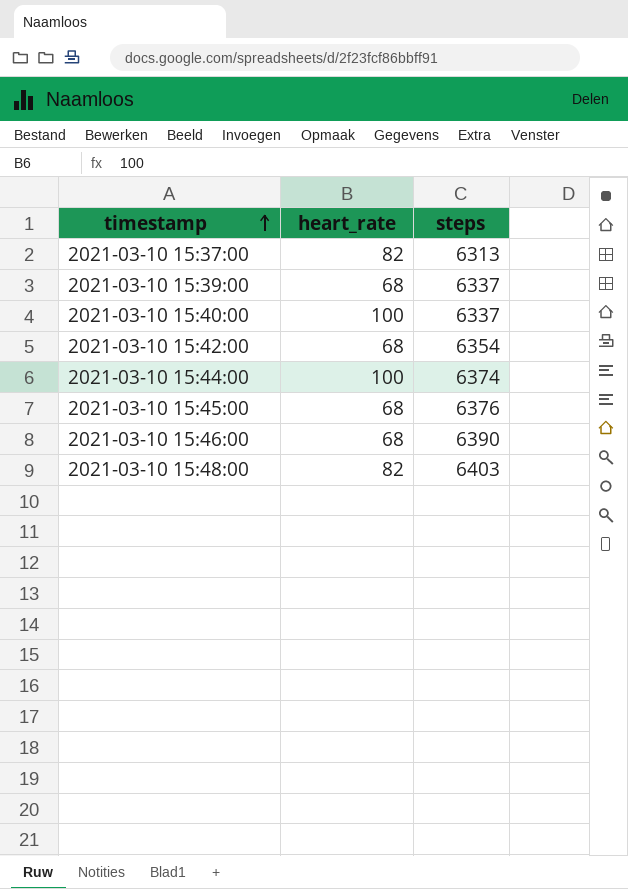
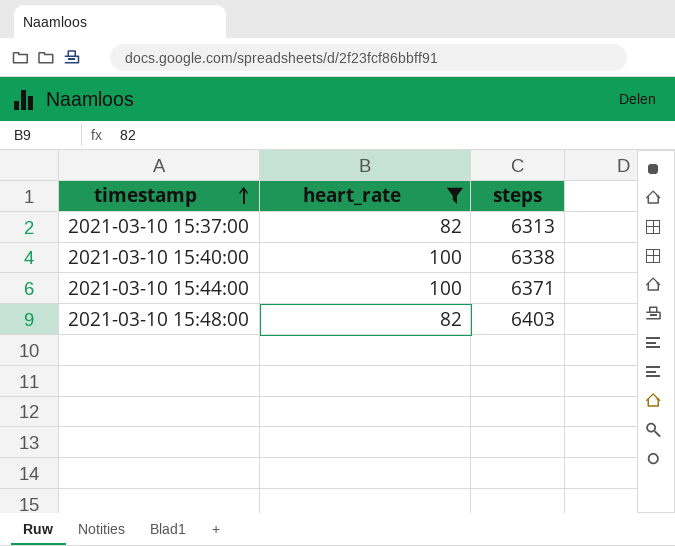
filter: none -> heart_rate != 68
2021-03-10 15:40:00 | steps: 6337 -> 6338
2021-03-10 15:44:00 | steps: 6374 -> 6371

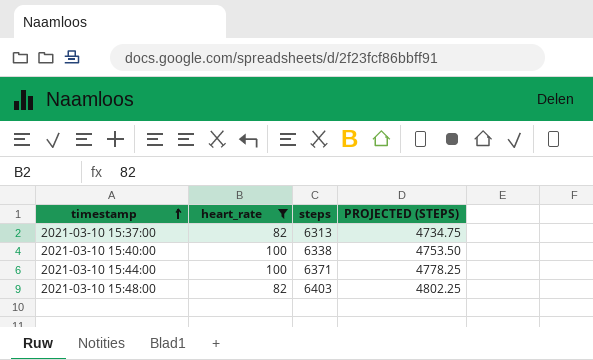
column PROJECTED (STEPS) | formula: none -> [steps] * 0.75

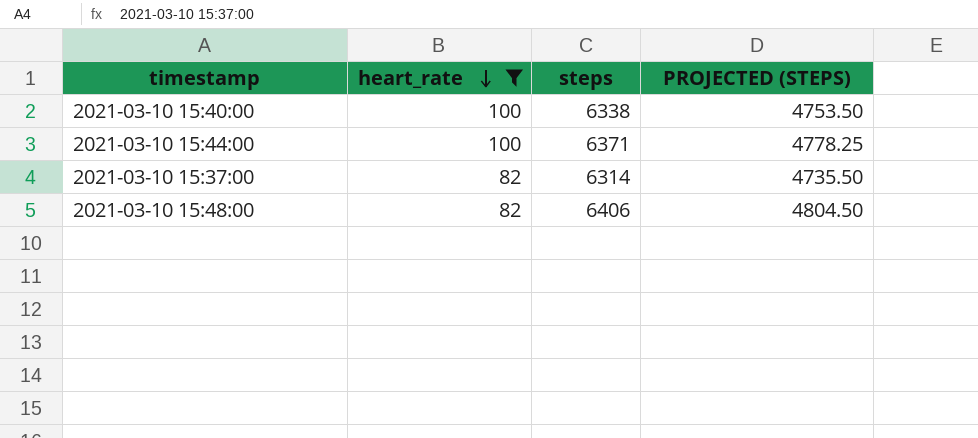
row order: timestamp ascending -> heart_rate descending
2021-03-10 15:37:00 | steps: 6313 -> 6314
2021-03-10 15:37:00 | PROJECTED (STEPS): 4734.75 -> 4735.50
2021-03-10 15:48:00 | steps: 6403 -> 6406
2021-03-10 15:48:00 | PROJECTED (STEPS): 4802.25 -> 4804.50

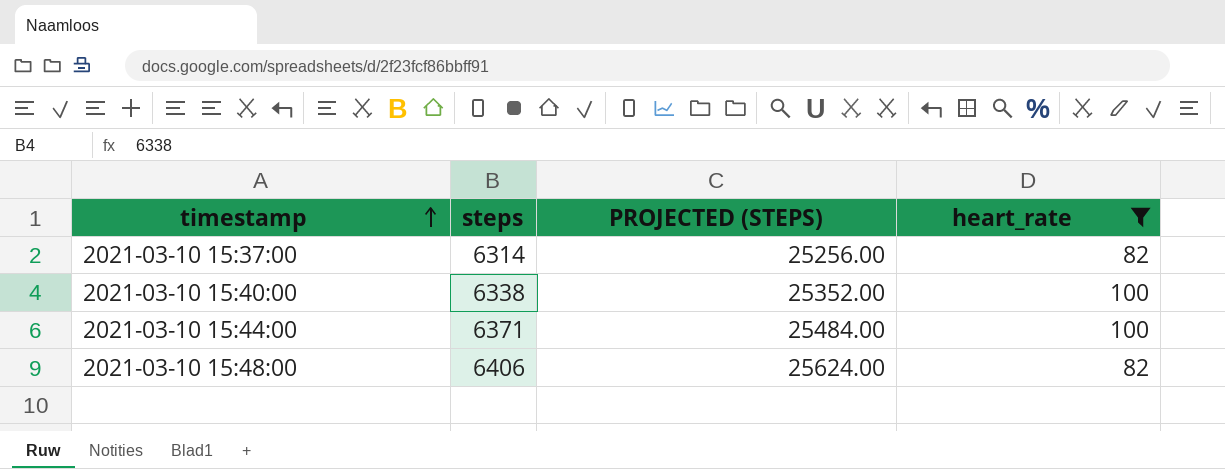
row order: heart_rate descending -> timestamp ascending
column PROJECTED (STEPS) | formula: [steps] * 0.75 -> [steps] * 4
column heart_rate | position: 2 -> 4

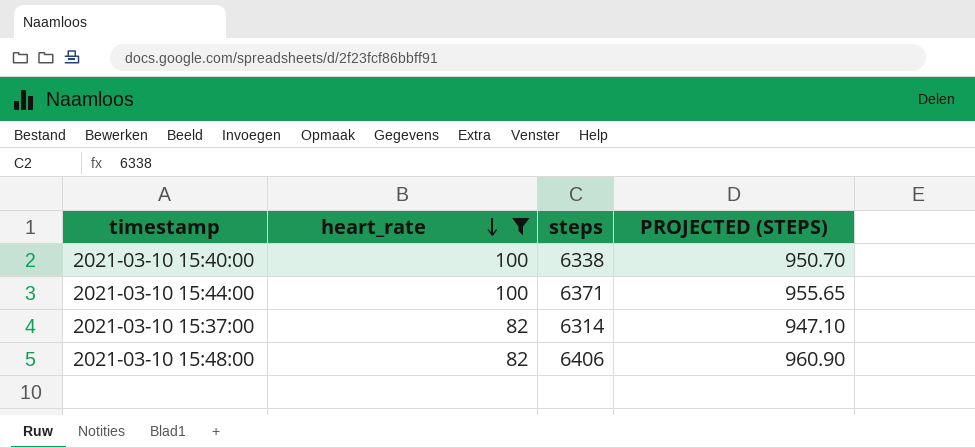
row order: timestamp ascending -> heart_rate descending
column heart_rate | position: 4 -> 2
column PROJECTED (STEPS) | formula: [steps] * 4 -> [steps] * 0.15

